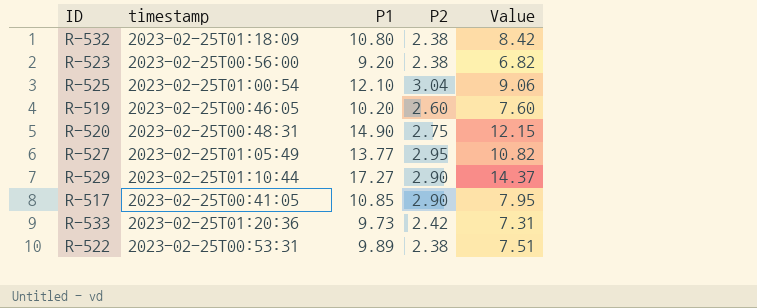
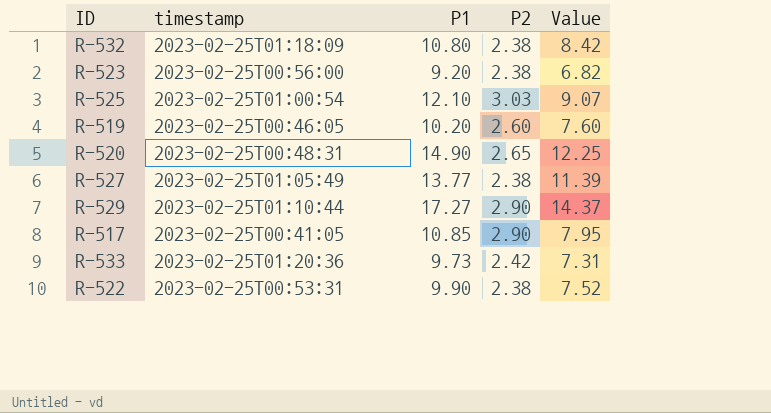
R-525 | P2: 3.04 -> 3.03
R-525 | Value: 9.06 -> 9.07
R-520 | P2: 2.75 -> 2.65
R-520 | Value: 12.15 -> 12.25
R-527 | P2: 2.95 -> 2.38
R-527 | Value: 10.82 -> 11.39
R-522 | P1: 9.89 -> 9.90
R-522 | Value: 7.51 -> 7.52

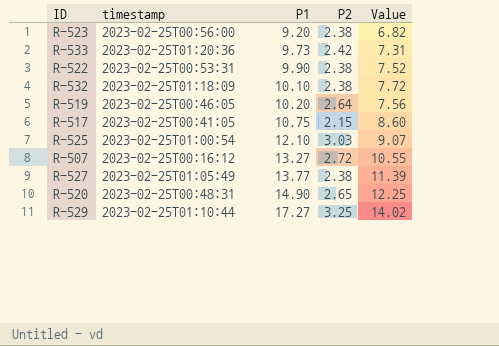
row order: none -> P1 ascending
R-532 | P1: 10.80 -> 10.10
R-532 | Value: 8.42 -> 7.72
R-519 | P2: 2.60 -> 2.64
R-519 | Value: 7.60 -> 7.56
R-517 | P1: 10.85 -> 10.75
R-517 | P2: 2.90 -> 2.15
R-517 | Value: 7.95 -> 8.60
row R-507: none -> 2023-02-25T00:16:12 | 13.27 | 2.72 | 10.55
R-529 | P2: 2.90 -> 3.25
R-529 | Value: 14.37 -> 14.02

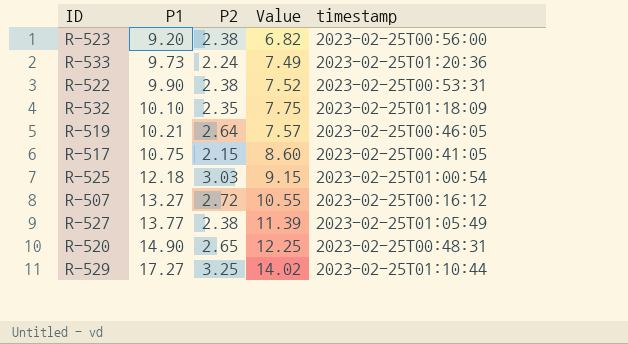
column timestamp | position: 2 -> 5
R-533 | P2: 2.42 -> 2.24
R-533 | Value: 7.31 -> 7.49
R-532 | P2: 2.38 -> 2.35
R-532 | Value: 7.72 -> 7.75
R-519 | P1: 10.20 -> 10.21
R-519 | Value: 7.56 -> 7.57
R-525 | P1: 12.10 -> 12.18
R-525 | Value: 9.07 -> 9.15

